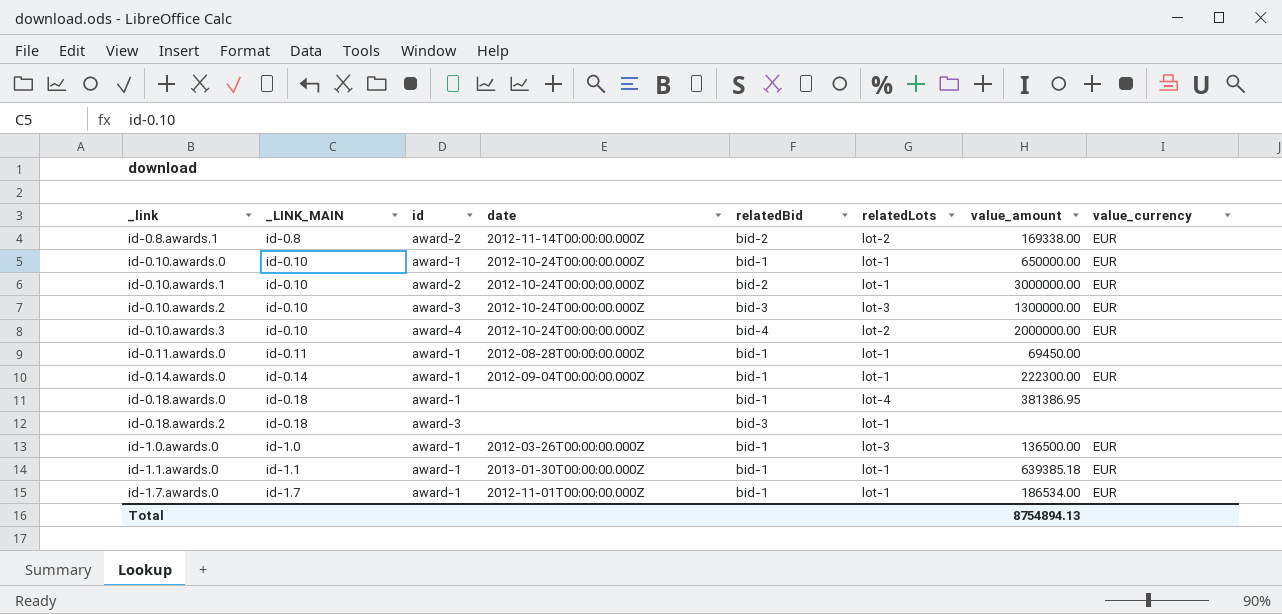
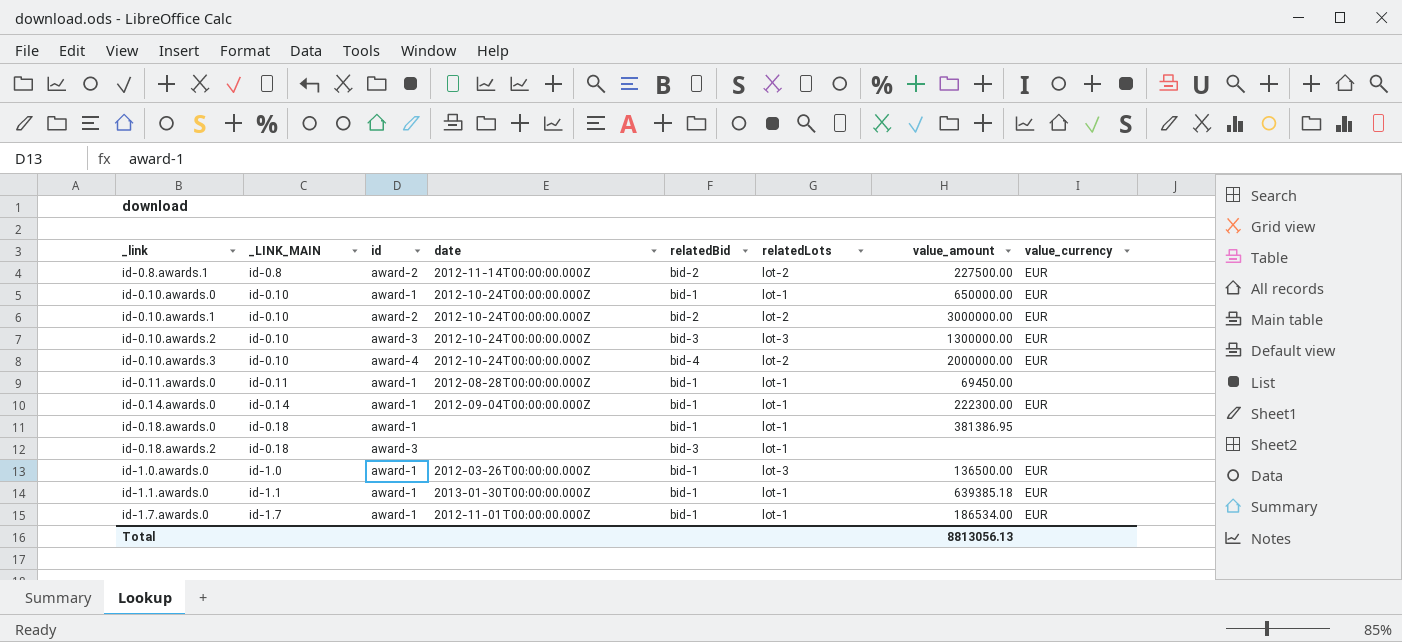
id-0.8.awards.1 | value_amount: 169338.00 -> 227500.00
id-0.10.awards.1 | relatedLots: lot-1 -> lot-2
id-0.18.awards.0 | relatedLots: lot-4 -> lot-1
Total | value_amount: 8754894.13 -> 8813056.13

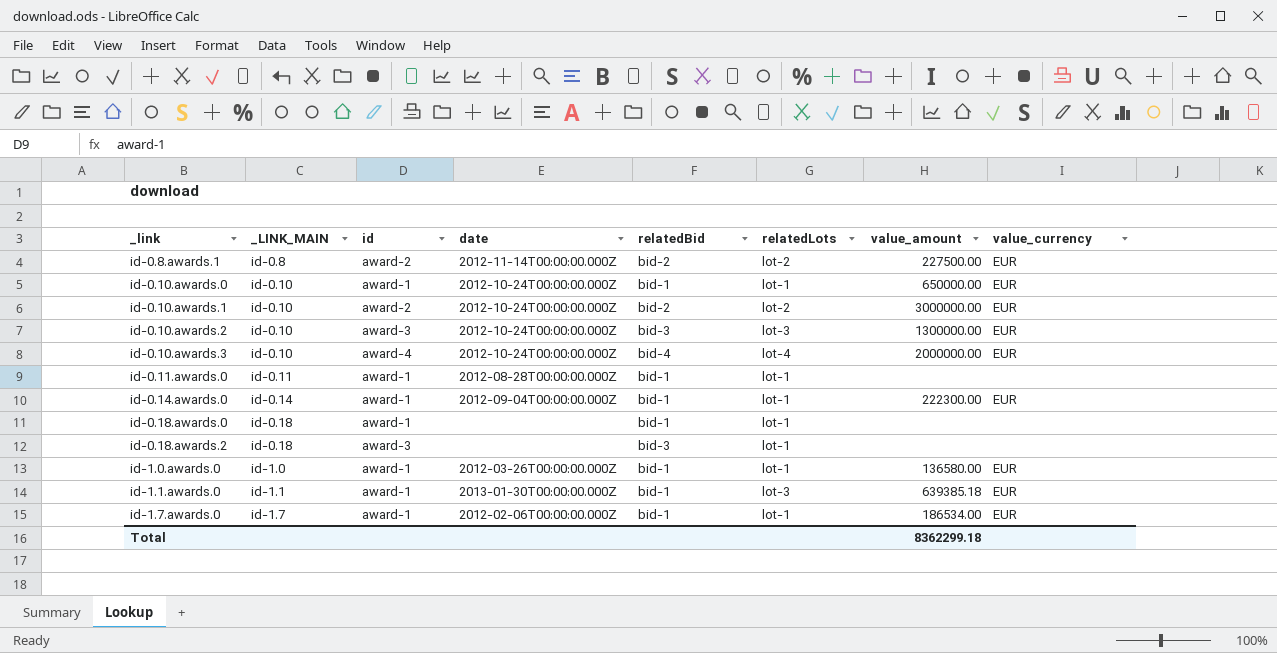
id-0.10.awards.3 | relatedLots: lot-2 -> lot-4
id-0.11.awards.0 | value_amount: 69450.00 -> none
id-0.18.awards.0 | value_amount: 381386.95 -> none
id-1.0.awards.0 | relatedLots: lot-3 -> lot-1
id-1.0.awards.0 | value_amount: 136500.00 -> 136580.00
id-1.1.awards.0 | relatedLots: lot-1 -> lot-3
id-1.7.awards.0 | date: 2012-11-01T00:00:00.000Z -> 2012-02-06T00:00:00.000Z
Total | value_amount: 8813056.13 -> 8362299.18

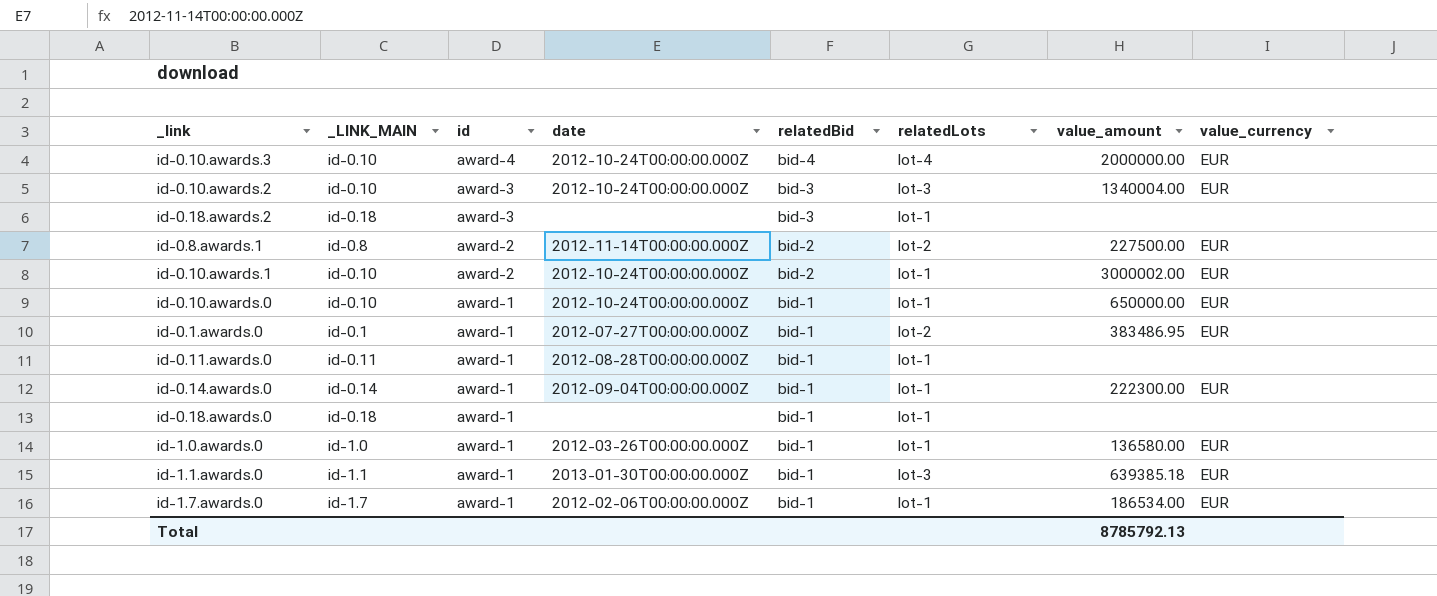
row order: _link ascending -> id descending
id-0.10.awards.2 | value_amount: 1300000.00 -> 1340004.00
id-0.10.awards.1 | relatedLots: lot-2 -> lot-1
id-0.10.awards.1 | value_amount: 3000000.00 -> 3000002.00
row id-0.1.awards.0: none -> id-0.1 | award-1 | 2012-07-27T00:00:00.000Z | bid-1 | lot-2 | 383486.95 | EUR
Total | value_amount: 8362299.18 -> 8785792.13

